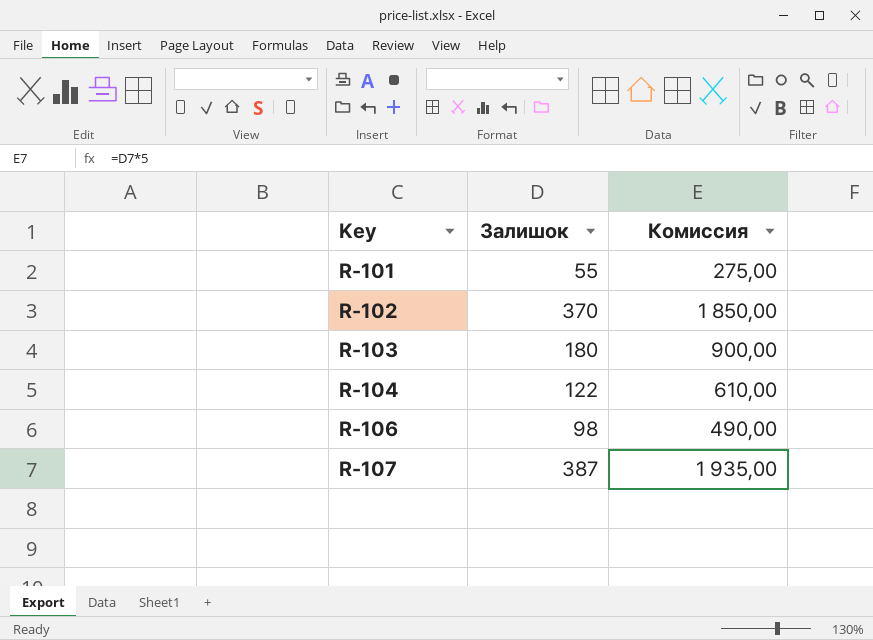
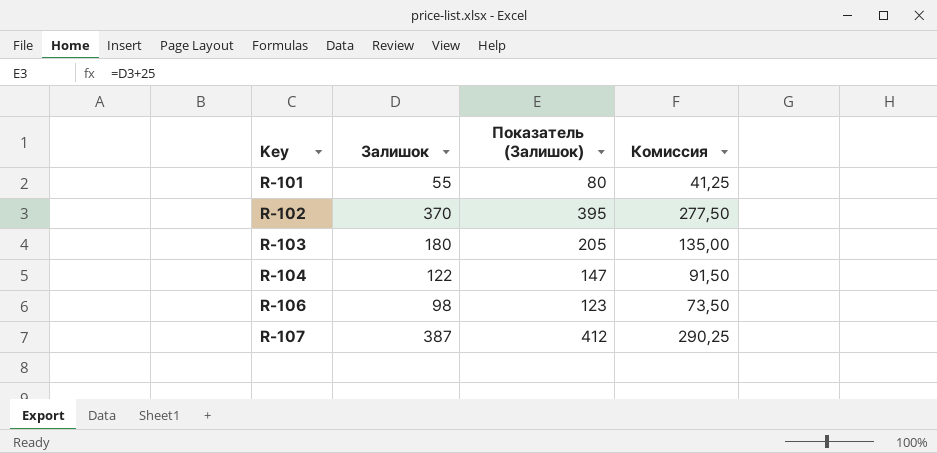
column Показатель (Залишок) | formula: none -> [Залишок] + 25
column Комиссия | formula: [Залишок] * 5 -> [Залишок] * 0,75

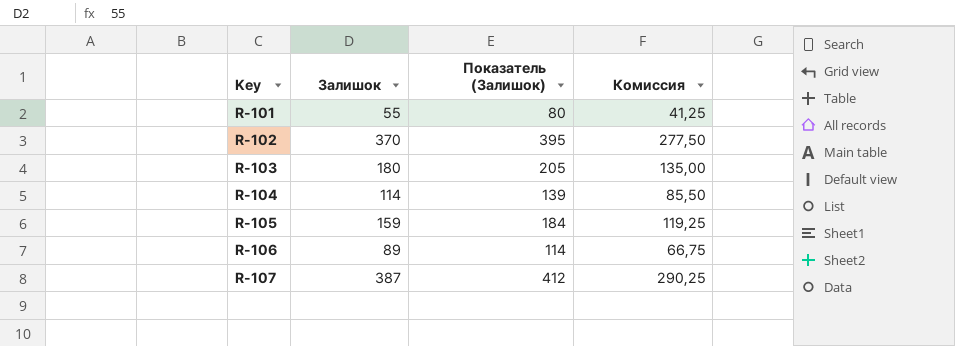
R-104 | Залишок: 122 -> 114
R-104 | Показатель (Залишок): 147 -> 139
R-104 | Комиссия: 91,50 -> 85,50
row R-105: none -> 159 | 184 | 119,25
R-106 | Залишок: 98 -> 89
R-106 | Показатель (Залишок): 123 -> 114
R-106 | Комиссия: 73,50 -> 66,75

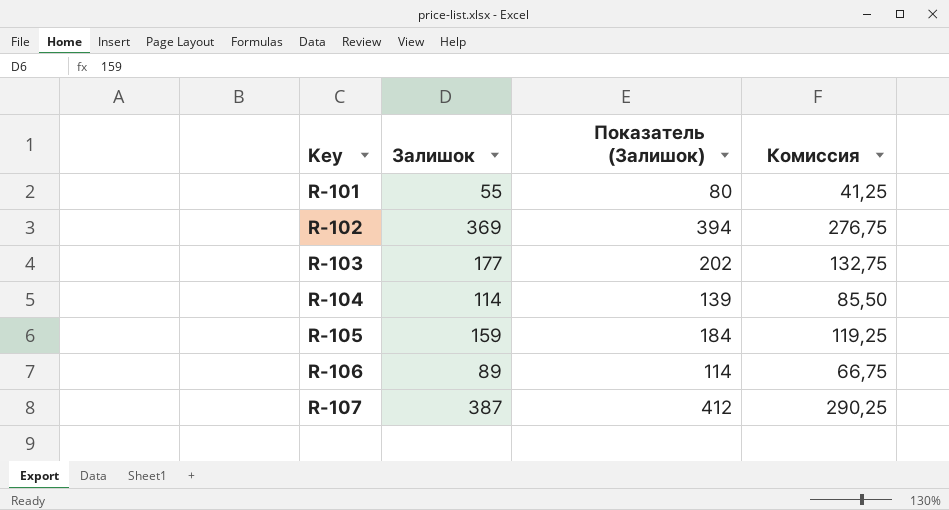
R-102 | Залишок: 370 -> 369
R-102 | Показатель (Залишок): 395 -> 394
R-102 | Комиссия: 277,50 -> 276,75
R-103 | Залишок: 180 -> 177
R-103 | Показатель (Залишок): 205 -> 202
R-103 | Комиссия: 135,00 -> 132,75

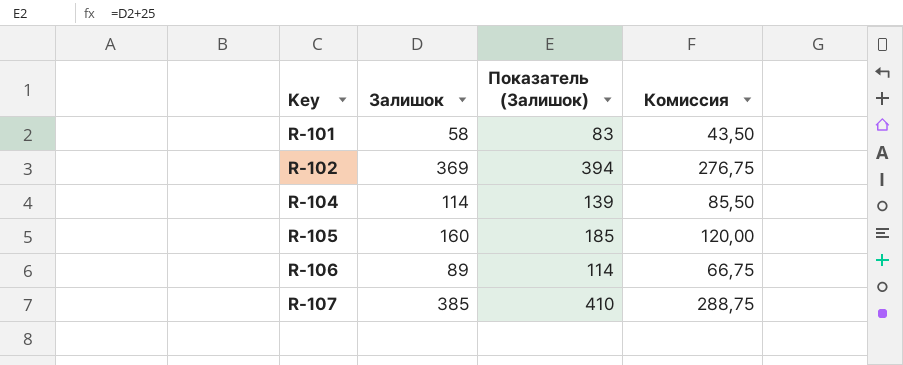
row R-103: 177 | 202 | 132,75 -> none
R-101 | Залишок: 55 -> 58
R-101 | Показатель (Залишок): 80 -> 83
R-101 | Комиссия: 41,25 -> 43,50
R-105 | Залишок: 159 -> 160
R-105 | Показатель (Залишок): 184 -> 185
R-105 | Комиссия: 119,25 -> 120,00
R-107 | Залишок: 387 -> 385
R-107 | Показатель (Залишок): 412 -> 410
R-107 | Комиссия: 290,25 -> 288,75

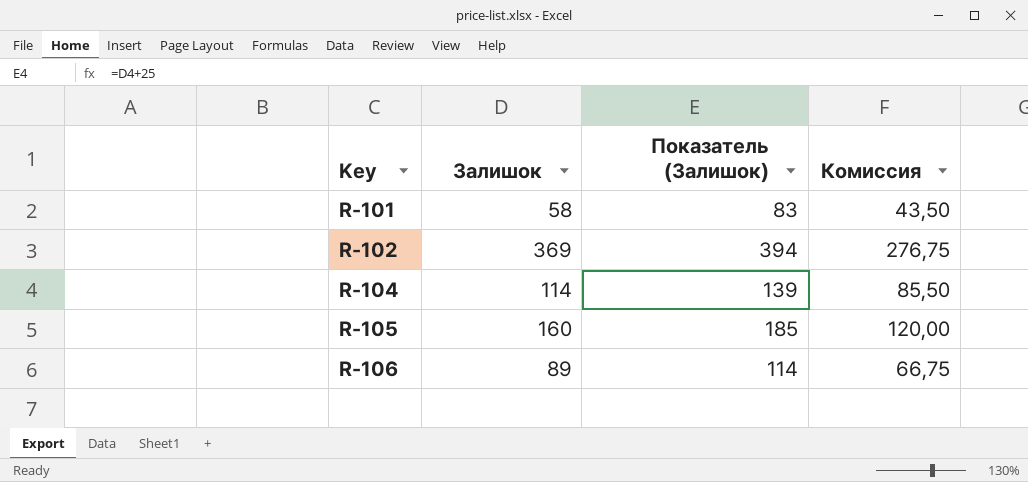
row R-107: 385 | 410 | 288,75 -> none

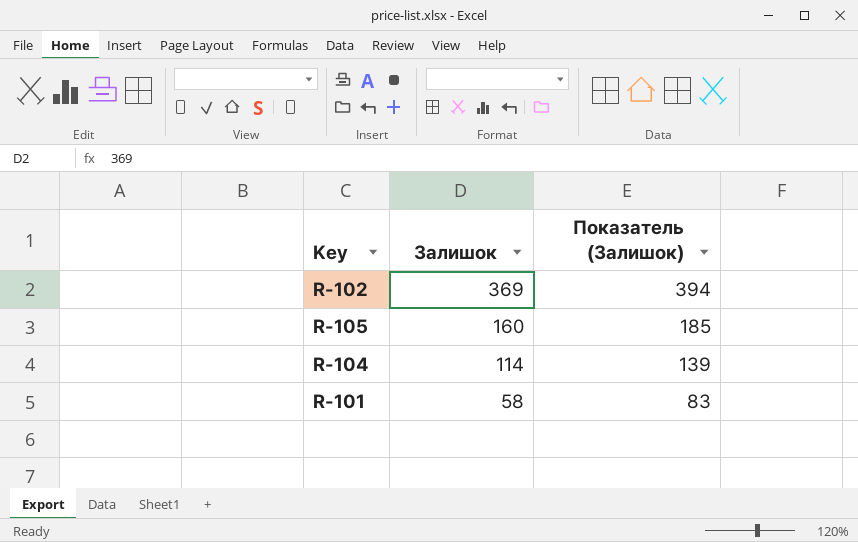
row order: Key ascending -> Залишок descending
column Комиссия | formula: [Залишок] * 0,75 -> none
row R-106: 89 | 114 | 66,75 -> none

